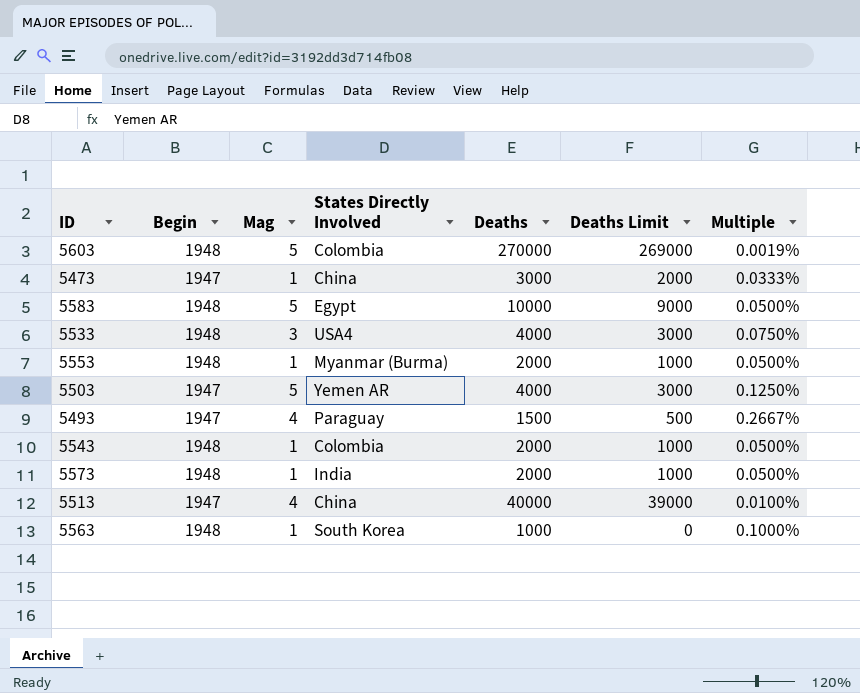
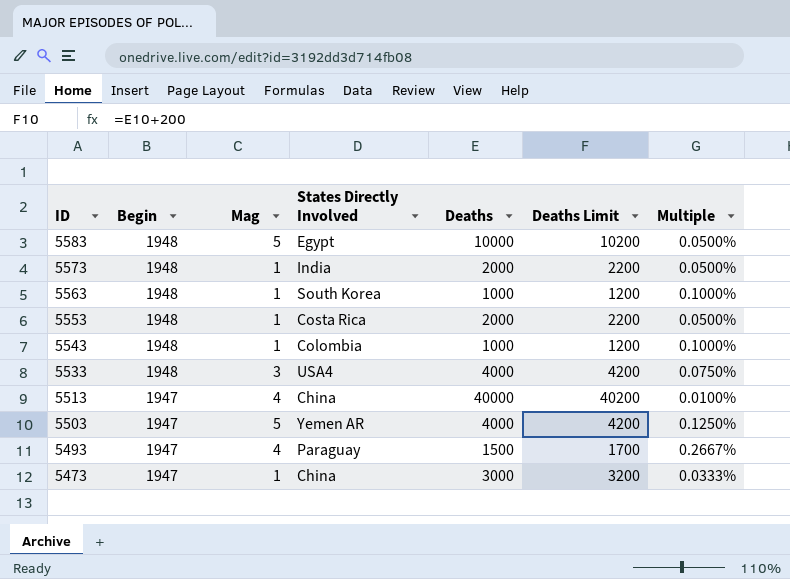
row order: none -> ID descending
column Deaths Limit | formula: [Deaths] - 1000 -> [Deaths] + 200
row 5603: 1948 | 5 | Colombia | 270000 | 269000 | 0.0019% -> none
5553 | States Directly Involved: Myanmar (Burma) -> Costa Rica
5543 | Deaths: 2000 -> 1000
5543 | Multiple: 0.0500% -> 0.1000%

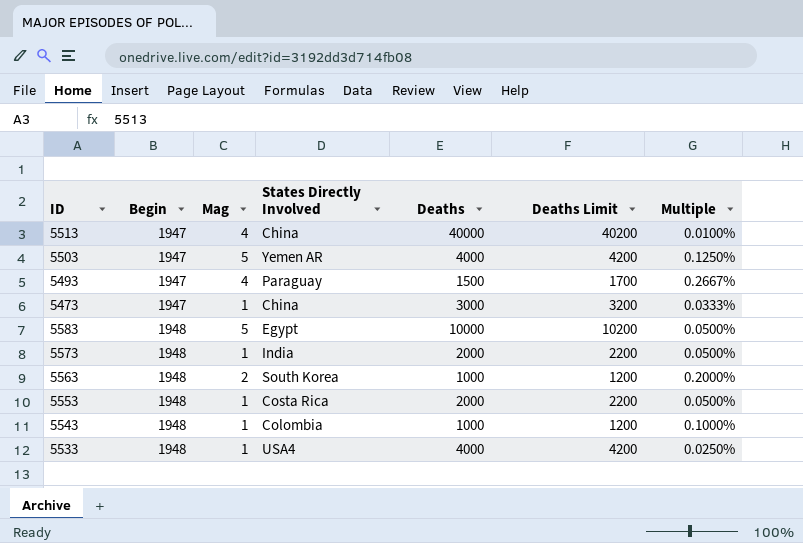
row order: ID descending -> Begin ascending
5563 | Mag: 1 -> 2
5563 | Multiple: 0.1000% -> 0.2000%
5533 | Mag: 3 -> 1
5533 | Multiple: 0.0750% -> 0.0250%

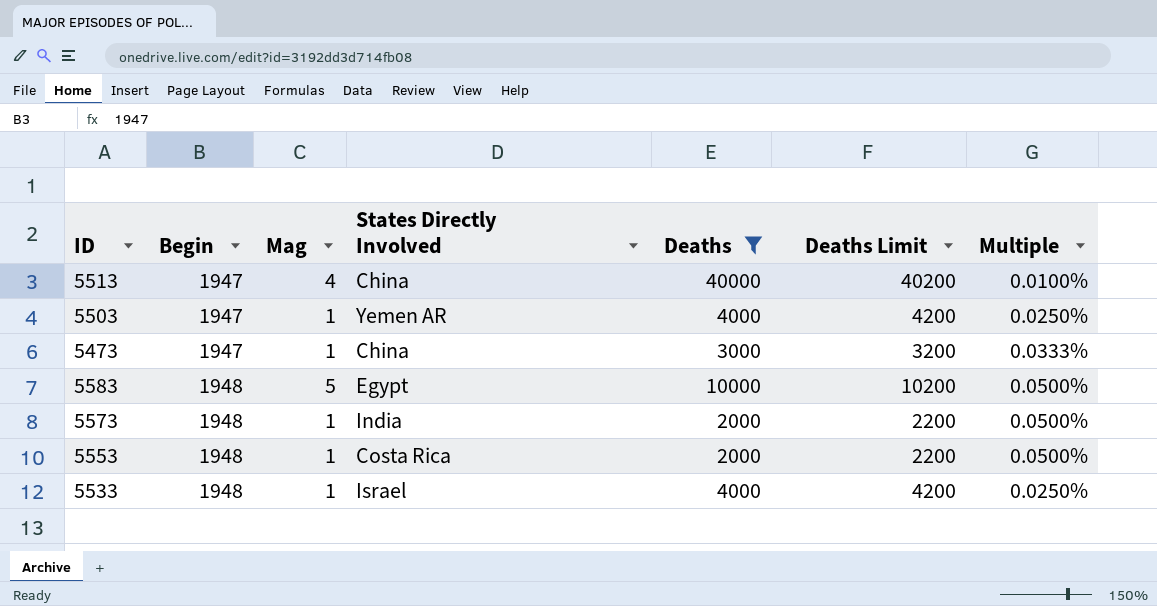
filter: none -> Deaths >= 2000
5503 | Mag: 5 -> 1
5503 | Multiple: 0.1250% -> 0.0250%
5533 | States Directly Involved: USA4 -> Israel

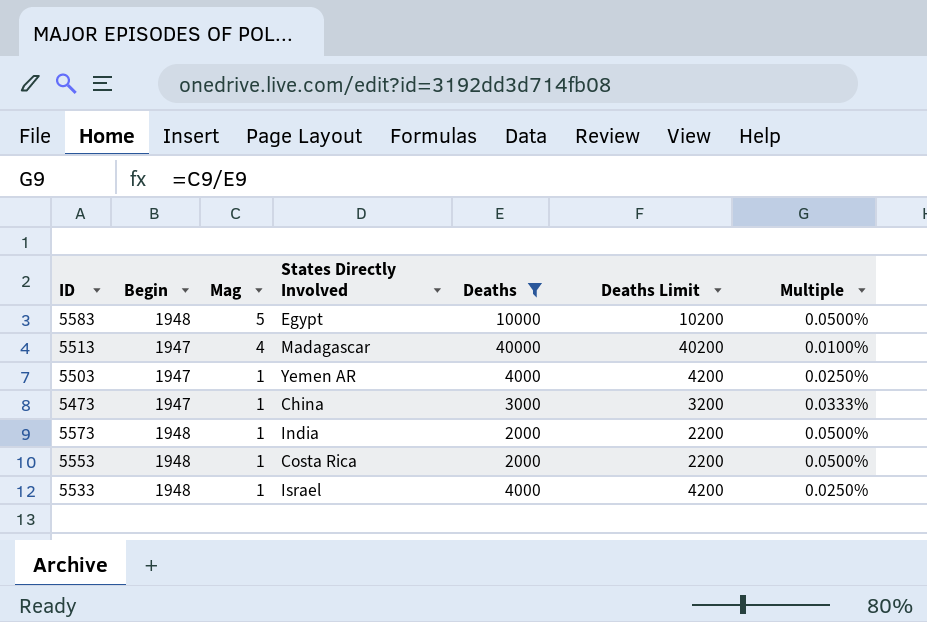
row order: Begin ascending -> Mag descending
5513 | States Directly Involved: China -> Madagascar

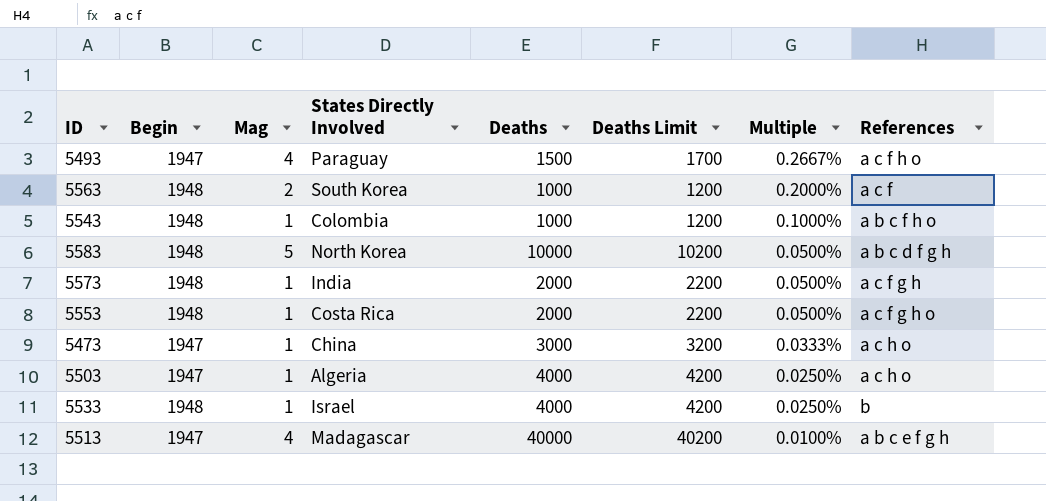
filter: Deaths >= 2000 -> none
row order: Mag descending -> Multiple descending
column References | position: none -> 8
5583 | States Directly Involved: Egypt -> North Korea
5503 | States Directly Involved: Yemen AR -> Algeria

